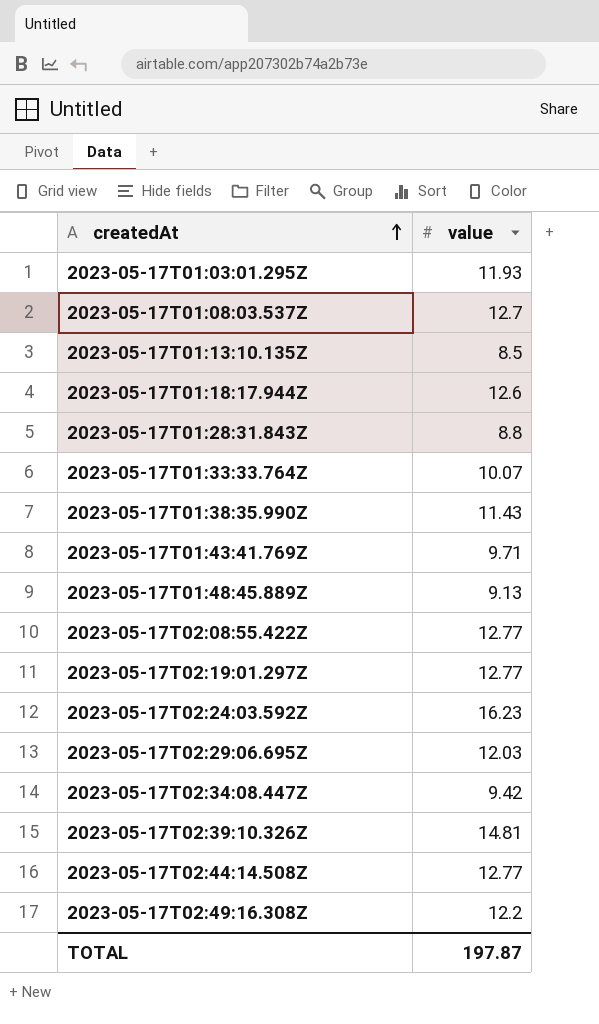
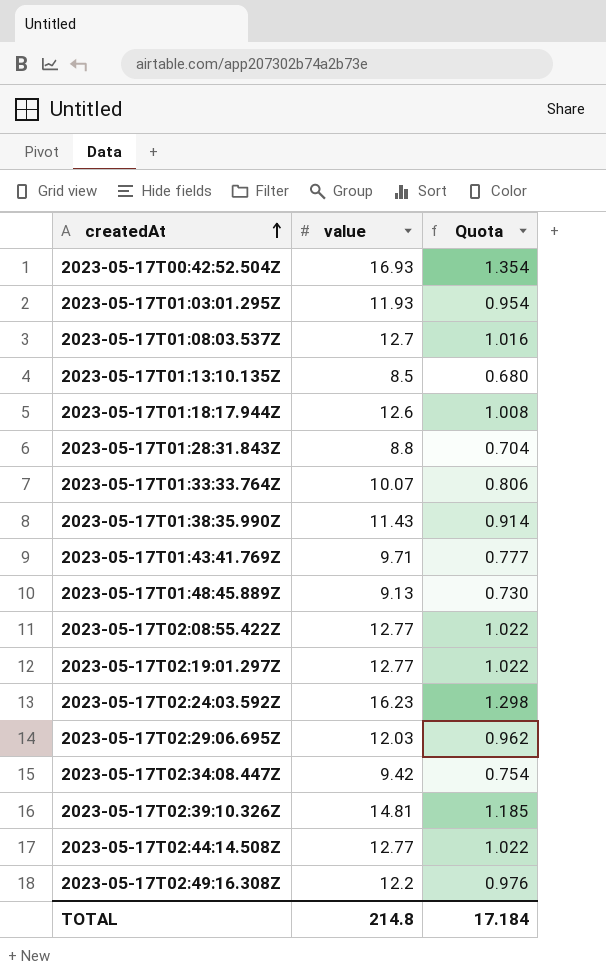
column Quota | formula: none -> [value] * 0.08
row 2023-05-17T00:42:52.504Z: none -> 16.93 | 1.354
TOTAL | value: 197.87 -> 214.8

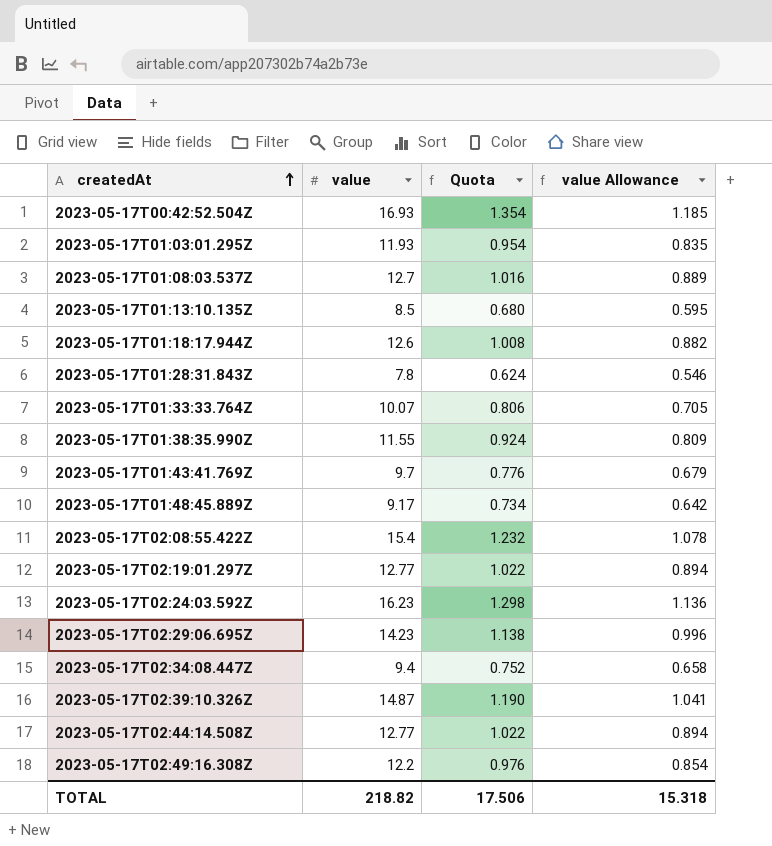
column value Allowance | formula: none -> [value] * 0.07
2023-05-17T01:28:31.843Z | value: 8.8 -> 7.8
2023-05-17T01:28:31.843Z | Quota: 0.704 -> 0.624
2023-05-17T01:38:35.990Z | value: 11.43 -> 11.55
2023-05-17T01:38:35.990Z | Quota: 0.914 -> 0.924
2023-05-17T01:43:41.769Z | value: 9.71 -> 9.7
2023-05-17T01:43:41.769Z | Quota: 0.777 -> 0.776
2023-05-17T01:48:45.889Z | value: 9.13 -> 9.17
2023-05-17T01:48:45.889Z | Quota: 0.730 -> 0.734
2023-05-17T02:08:55.422Z | value: 12.77 -> 15.4
2023-05-17T02:08:55.422Z | Quota: 1.022 -> 1.232
2023-05-17T02:29:06.695Z | value: 12.03 -> 14.23
2023-05-17T02:29:06.695Z | Quota: 0.962 -> 1.138
2023-05-17T02:34:08.447Z | value: 9.42 -> 9.4
2023-05-17T02:34:08.447Z | Quota: 0.754 -> 0.752
2023-05-17T02:39:10.326Z | value: 14.81 -> 14.87
2023-05-17T02:39:10.326Z | Quota: 1.185 -> 1.190
TOTAL | value: 214.8 -> 218.82
TOTAL | Quota: 17.184 -> 17.506

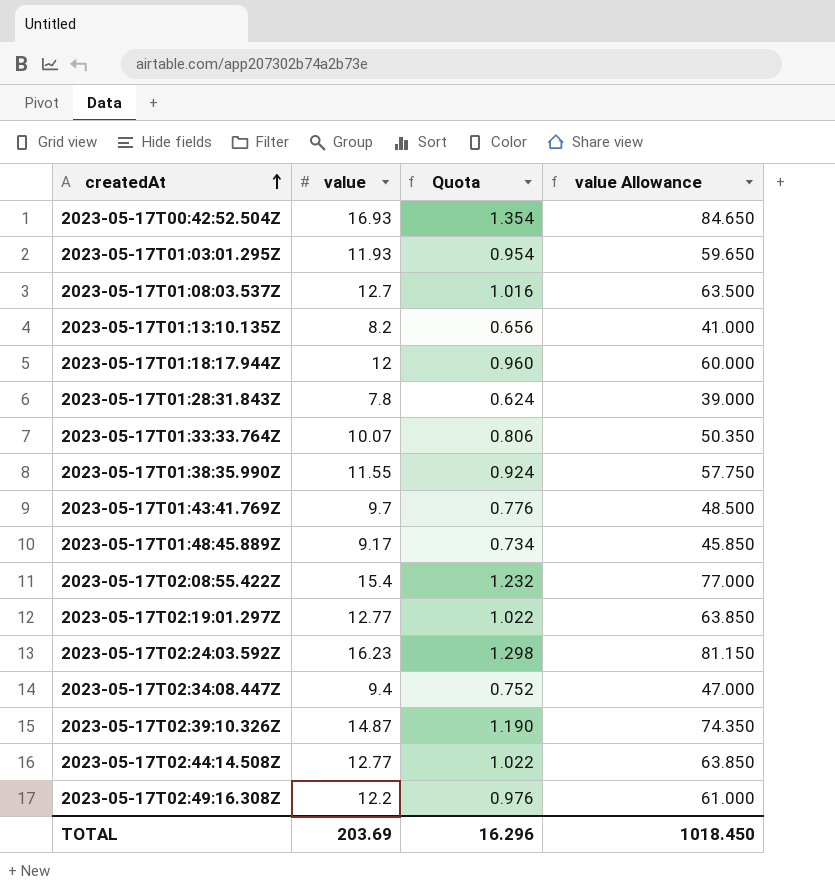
column value Allowance | formula: [value] * 0.07 -> [value] * 5
row 2023-05-17T02:29:06.695Z: 14.23 | 1.138 | 0.996 -> none
2023-05-17T01:13:10.135Z | value: 8.5 -> 8.2
2023-05-17T01:13:10.135Z | Quota: 0.680 -> 0.656
2023-05-17T01:18:17.944Z | value: 12.6 -> 12
2023-05-17T01:18:17.944Z | Quota: 1.008 -> 0.960
TOTAL | value: 218.82 -> 203.69
TOTAL | Quota: 17.506 -> 16.296
TOTAL | value Allowance: 15.318 -> 1018.450

